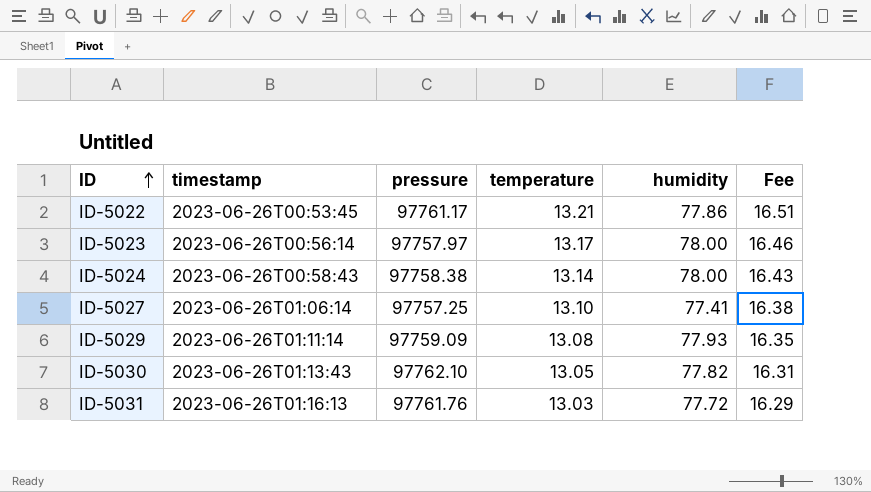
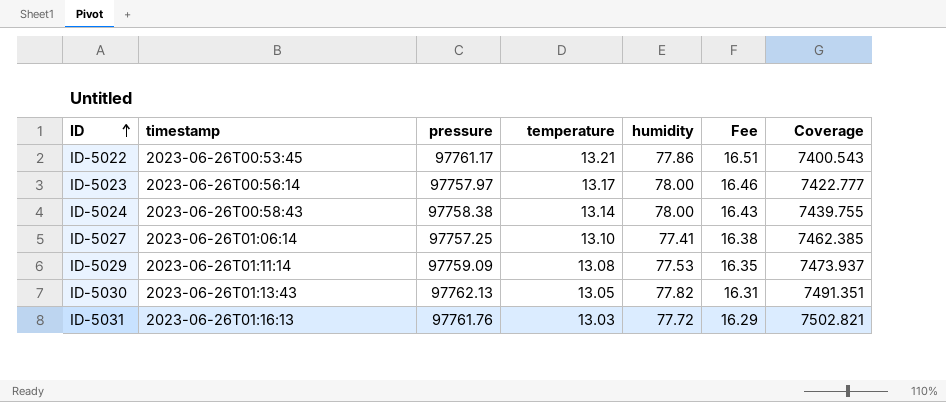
column Coverage | formula: none -> [pressure] / [temperature]
ID-5029 | humidity: 77.93 -> 77.53
ID-5030 | pressure: 97762.10 -> 97762.13

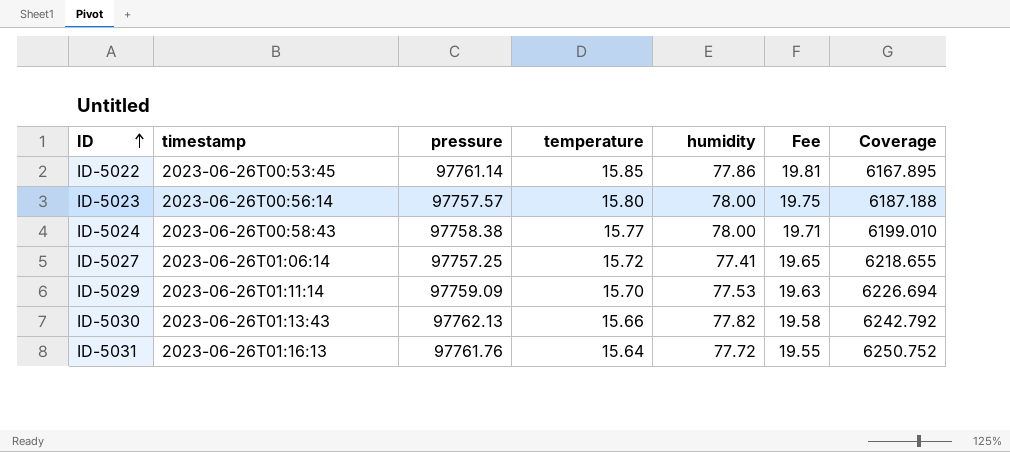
ID-5022 | pressure: 97761.17 -> 97761.14
ID-5022 | temperature: 13.21 -> 15.85
ID-5022 | Fee: 16.51 -> 19.81
ID-5022 | Coverage: 7400.543 -> 6167.895
ID-5023 | pressure: 97757.97 -> 97757.57
ID-5023 | temperature: 13.17 -> 15.80
ID-5023 | Fee: 16.46 -> 19.75
ID-5023 | Coverage: 7422.777 -> 6187.188
ID-5024 | temperature: 13.14 -> 15.77
ID-5024 | Fee: 16.43 -> 19.71
ID-5024 | Coverage: 7439.755 -> 6199.010
ID-5027 | temperature: 13.10 -> 15.72
ID-5027 | Fee: 16.38 -> 19.65
ID-5027 | Coverage: 7462.385 -> 6218.655
ID-5029 | temperature: 13.08 -> 15.70
ID-5029 | Fee: 16.35 -> 19.63
ID-5029 | Coverage: 7473.937 -> 6226.694
ID-5030 | temperature: 13.05 -> 15.66
ID-5030 | Fee: 16.31 -> 19.58
ID-5030 | Coverage: 7491.351 -> 6242.792
ID-5031 | temperature: 13.03 -> 15.64
ID-5031 | Fee: 16.29 -> 19.55
ID-5031 | Coverage: 7502.821 -> 6250.752

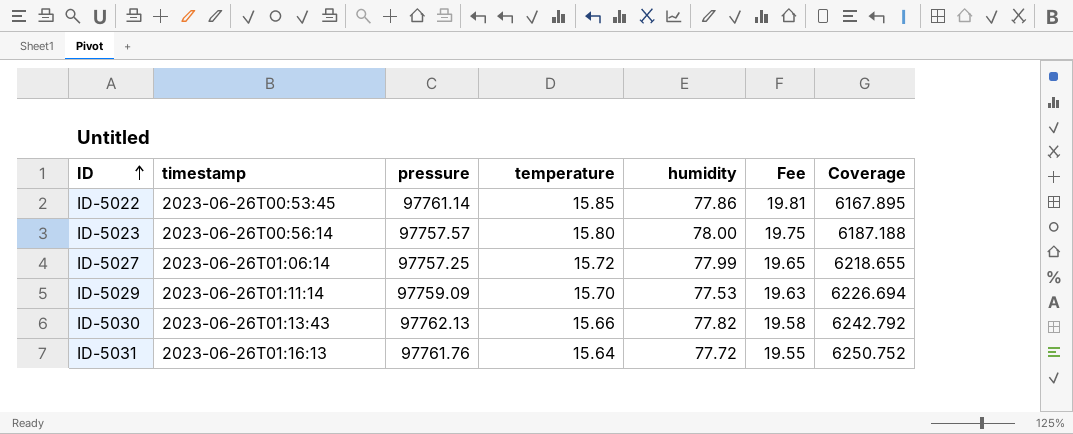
row ID-5024: 2023-06-26T00:58:43 | 97758.38 | 15.77 | 78.00 | 19.71 | 6199.010 -> none
ID-5027 | humidity: 77.41 -> 77.99

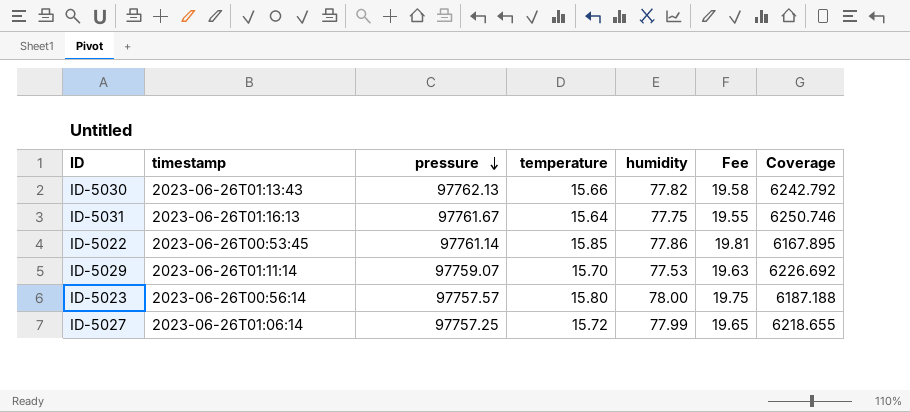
row order: ID ascending -> pressure descending
ID-5031 | pressure: 97761.76 -> 97761.67
ID-5031 | humidity: 77.72 -> 77.75
ID-5031 | Coverage: 6250.752 -> 6250.746
ID-5029 | pressure: 97759.09 -> 97759.07
ID-5029 | Coverage: 6226.694 -> 6226.692

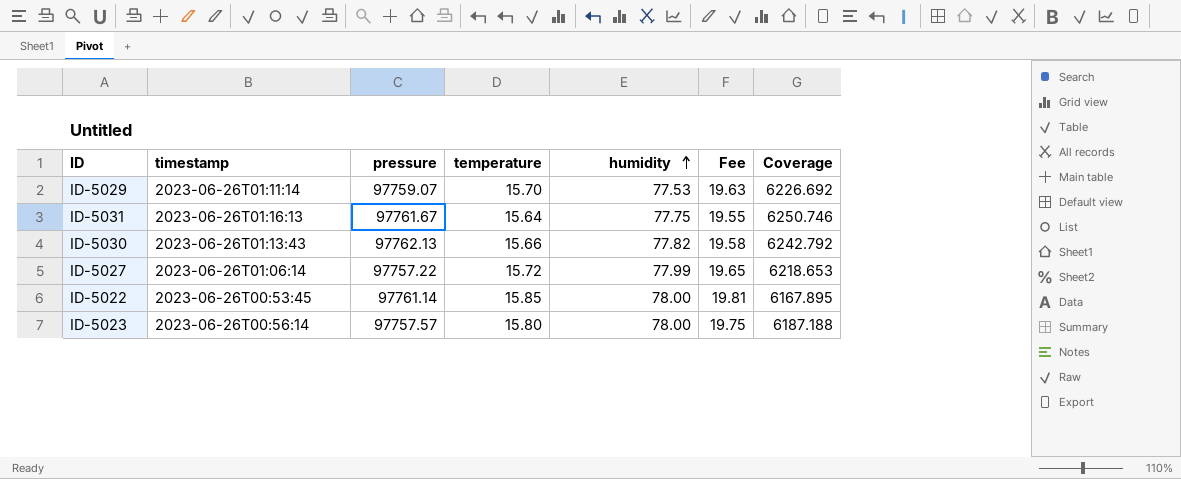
row order: pressure descending -> humidity ascending
ID-5027 | pressure: 97757.25 -> 97757.22
ID-5027 | Coverage: 6218.655 -> 6218.653
ID-5022 | humidity: 77.86 -> 78.00

